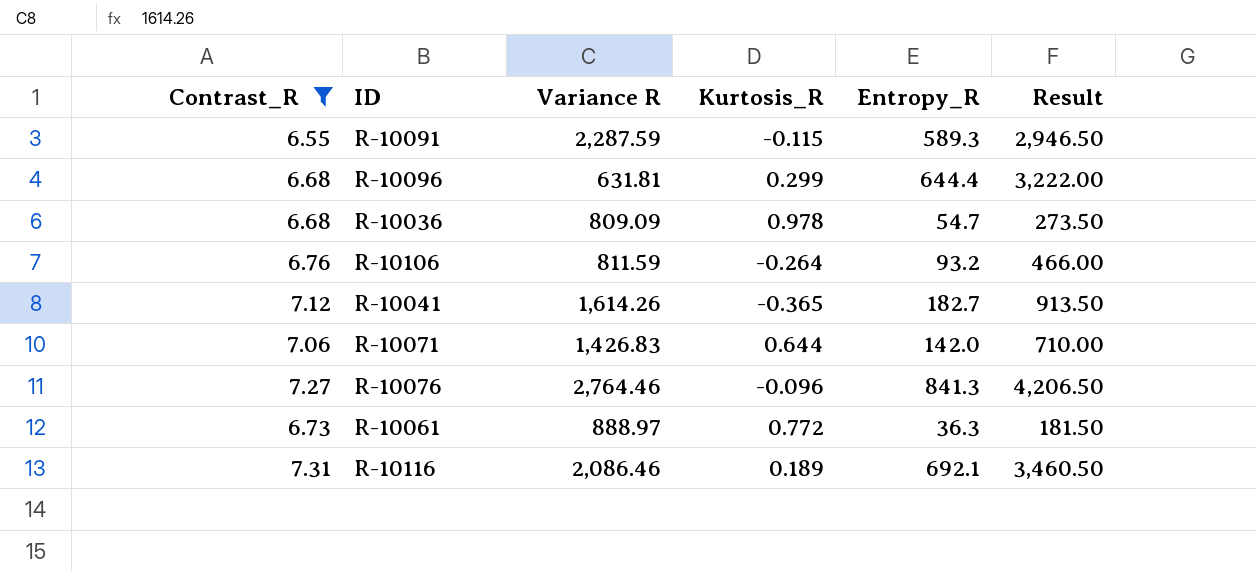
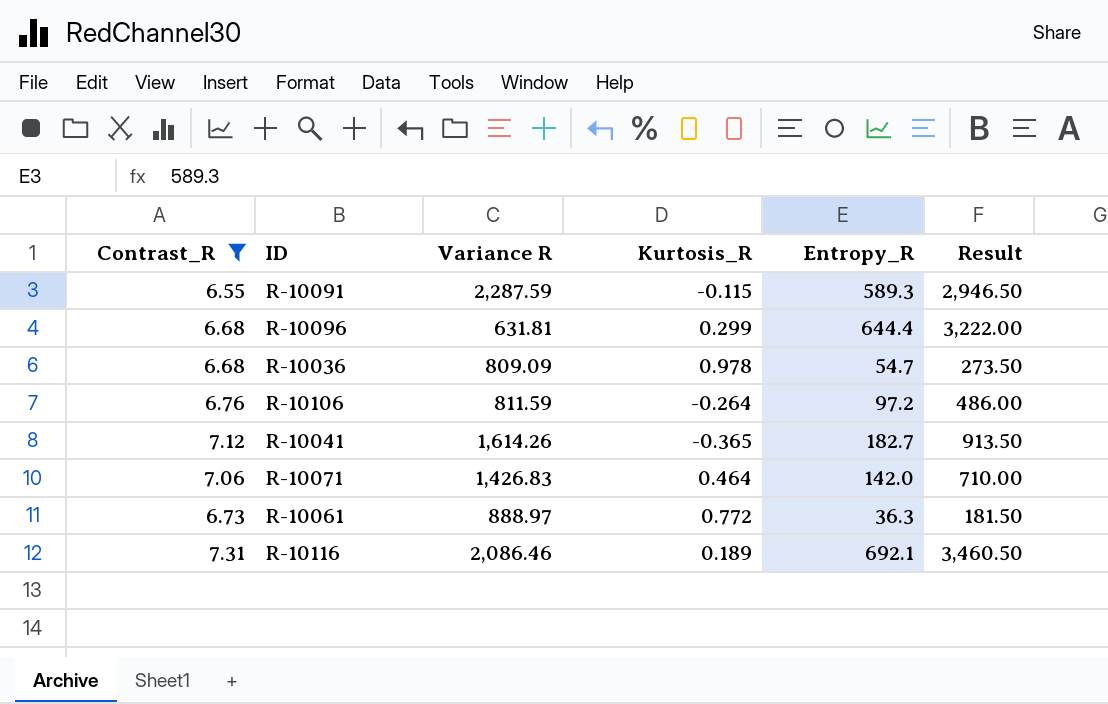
row R-10076: 7.27 | 2,764.46 | -0.096 | 841.3 | 4,206.50 -> none
R-10106 | Entropy_R: 93.2 -> 97.2
R-10106 | Result: 466.00 -> 486.00
R-10071 | Kurtosis_R: 0.644 -> 0.464

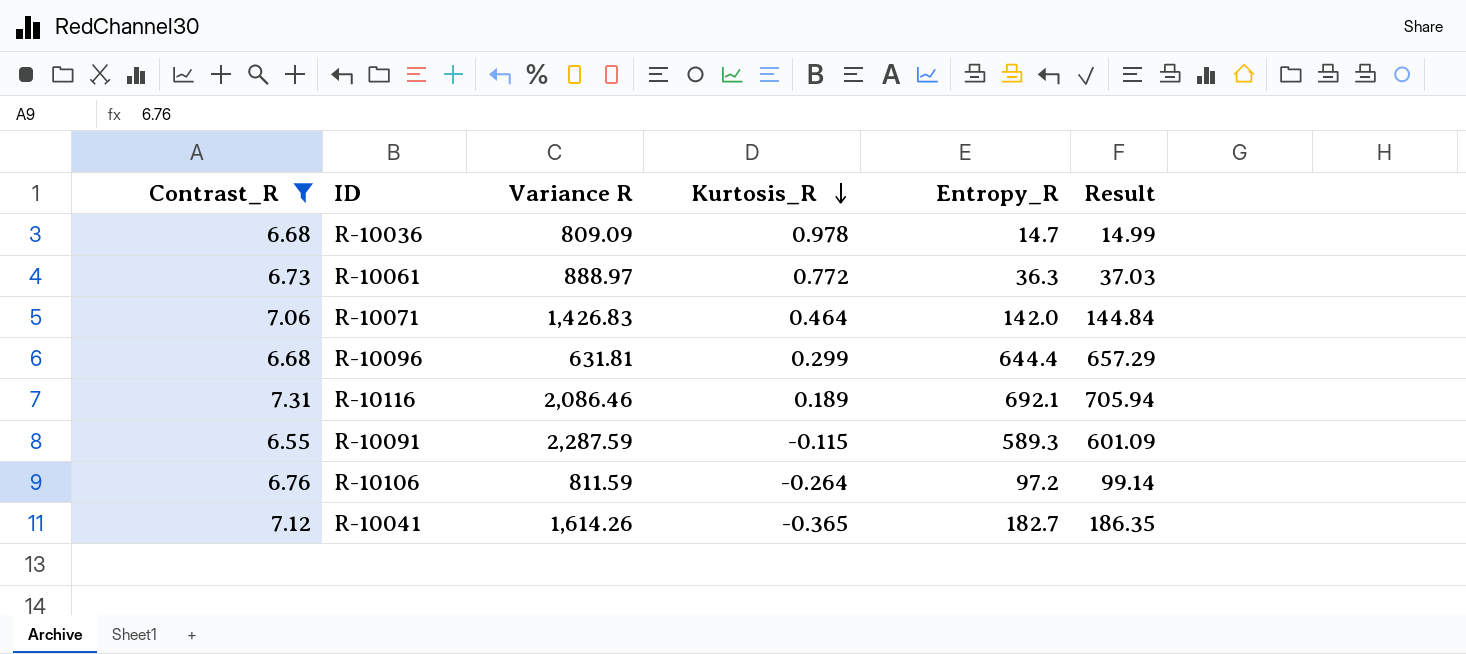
row order: none -> Kurtosis_R descending
column Result | formula: [Entropy_R] * 5 -> [Entropy_R] * 1.02
R-10036 | Entropy_R: 54.7 -> 14.7

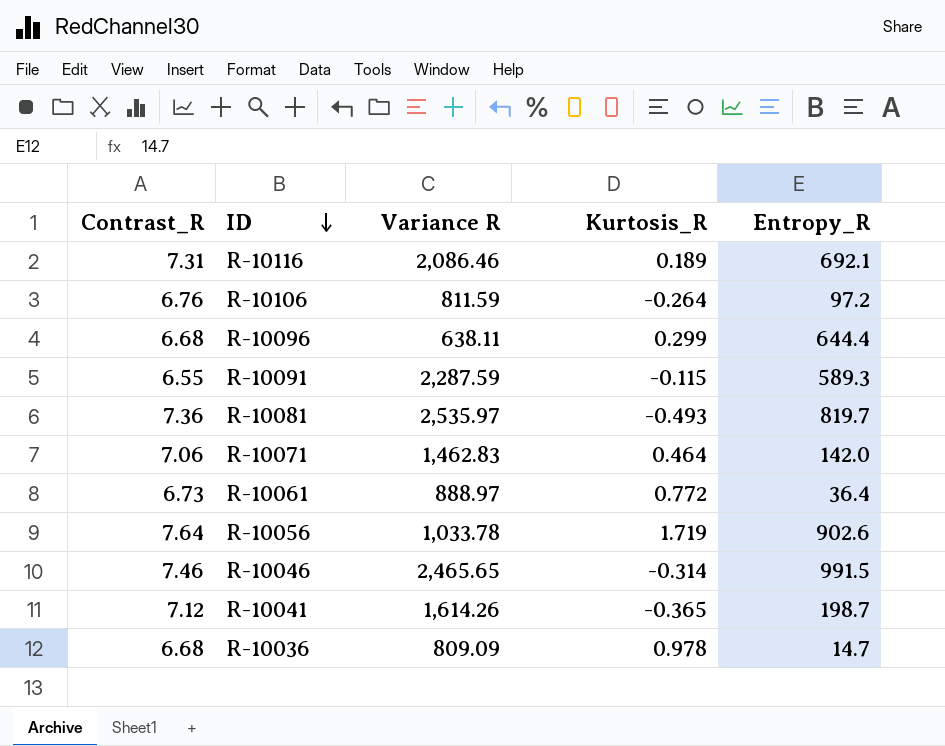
filter: Contrast_R <= 7.31 -> none
row order: Kurtosis_R descending -> ID descending
column Result | formula: [Entropy_R] * 1.02 -> none
R-10096 | Variance R: 631.81 -> 638.11
R-10071 | Variance R: 1,426.83 -> 1,462.83
R-10061 | Entropy_R: 36.3 -> 36.4
R-10041 | Entropy_R: 182.7 -> 198.7

